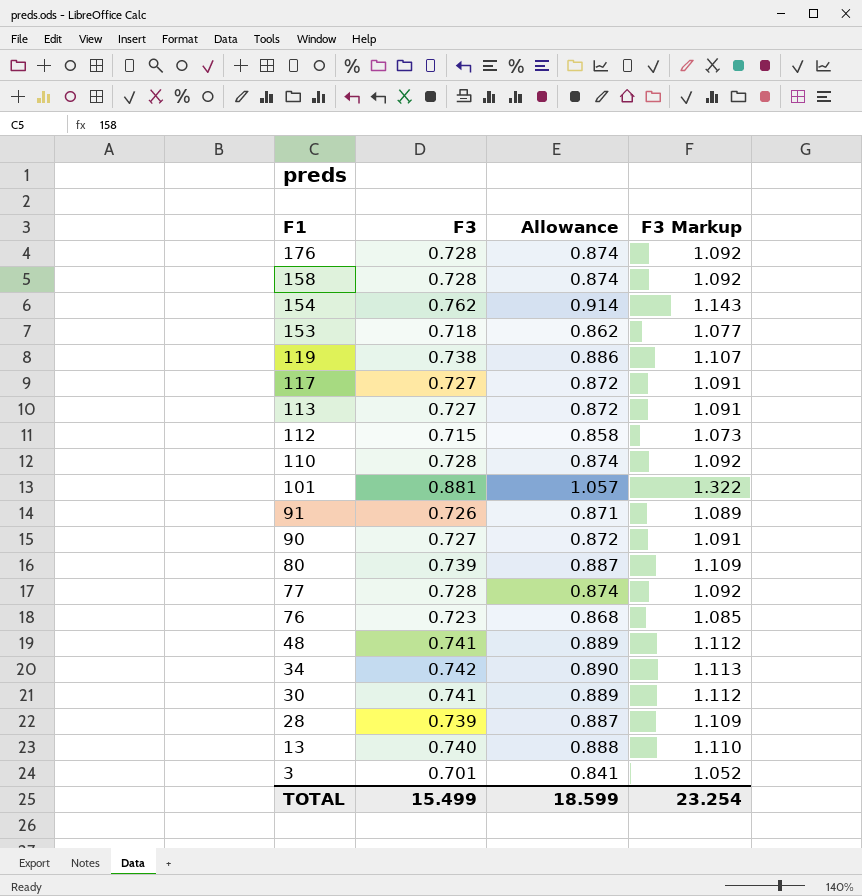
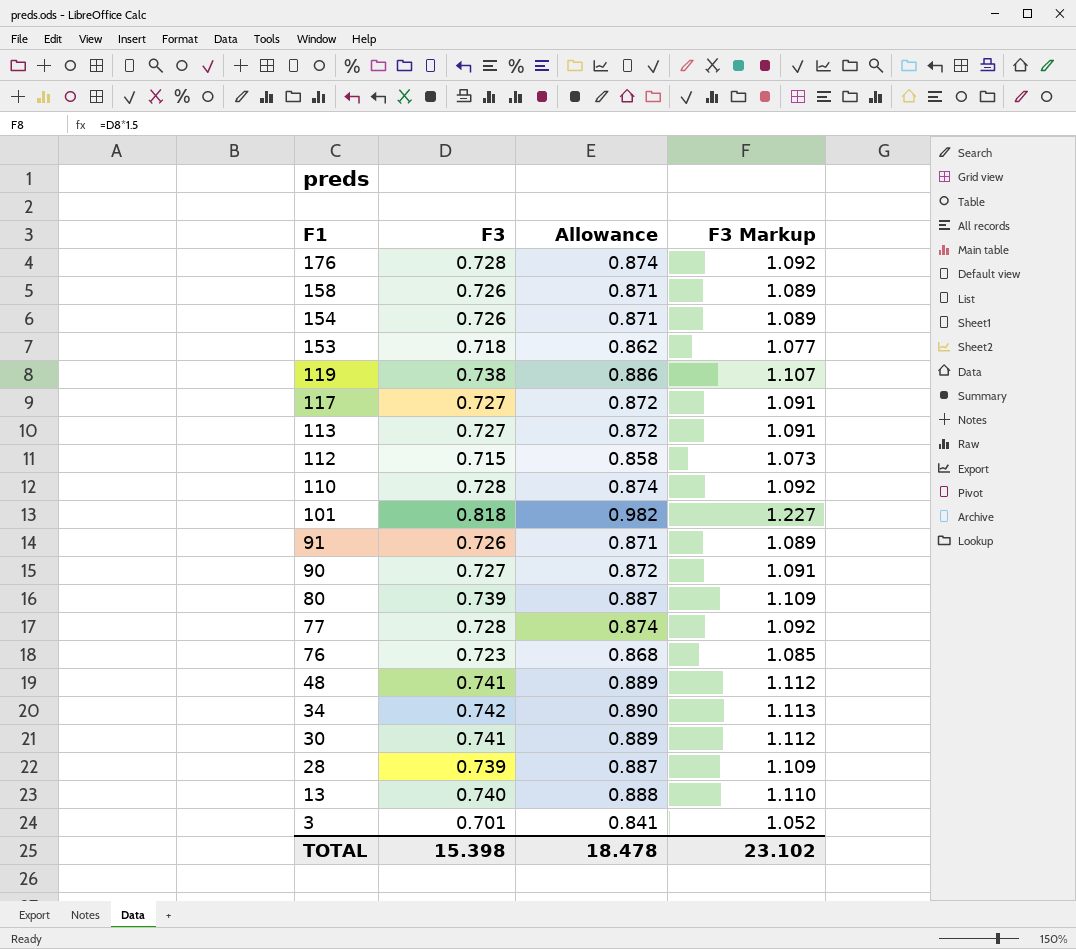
158 | F3: 0.728 -> 0.726
158 | Allowance: 0.874 -> 0.871
158 | F3 Markup: 1.092 -> 1.089
154 | F3: 0.762 -> 0.726
154 | Allowance: 0.914 -> 0.871
154 | F3 Markup: 1.143 -> 1.089
101 | F3: 0.881 -> 0.818
101 | Allowance: 1.057 -> 0.982
101 | F3 Markup: 1.322 -> 1.227
TOTAL | F3: 15.499 -> 15.398
TOTAL | Allowance: 18.599 -> 18.478
TOTAL | F3 Markup: 23.254 -> 23.102

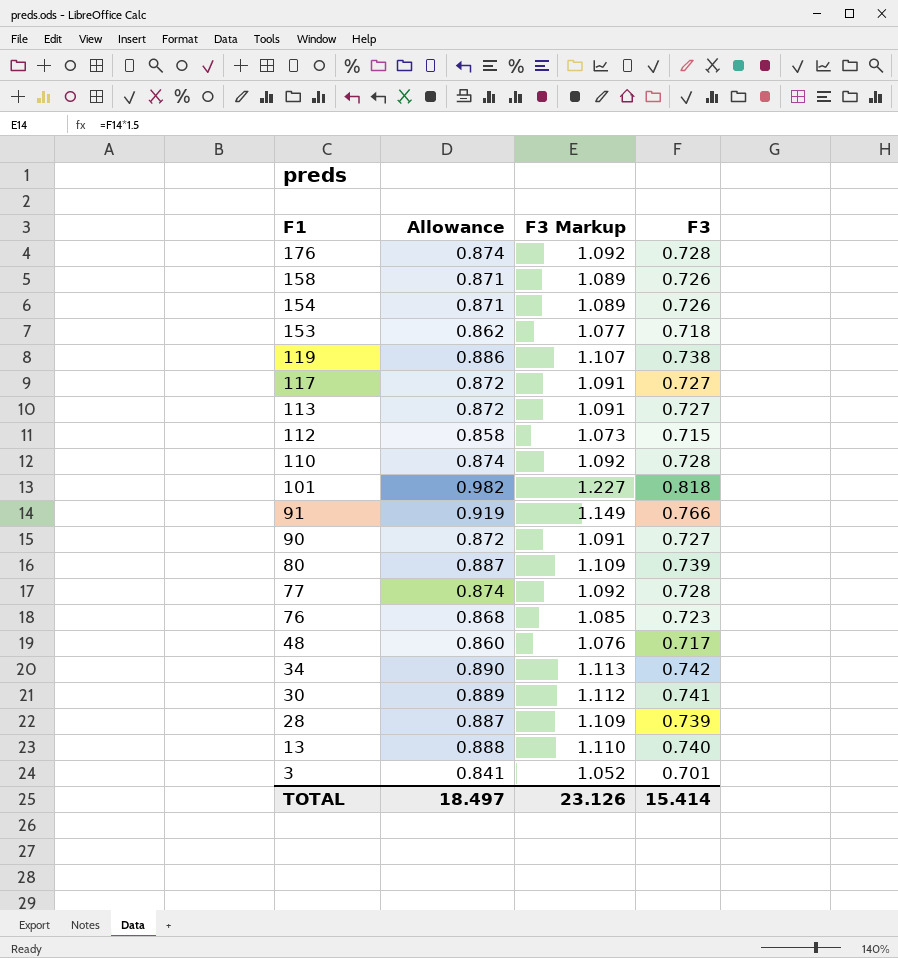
column F3 | position: 2 -> 4
91 | Allowance: 0.871 -> 0.919
91 | F3 Markup: 1.089 -> 1.149
91 | F3: 0.726 -> 0.766
48 | Allowance: 0.889 -> 0.860
48 | F3 Markup: 1.112 -> 1.076
48 | F3: 0.741 -> 0.717
TOTAL | Allowance: 18.478 -> 18.497
TOTAL | F3 Markup: 23.102 -> 23.126
TOTAL | F3: 15.398 -> 15.414

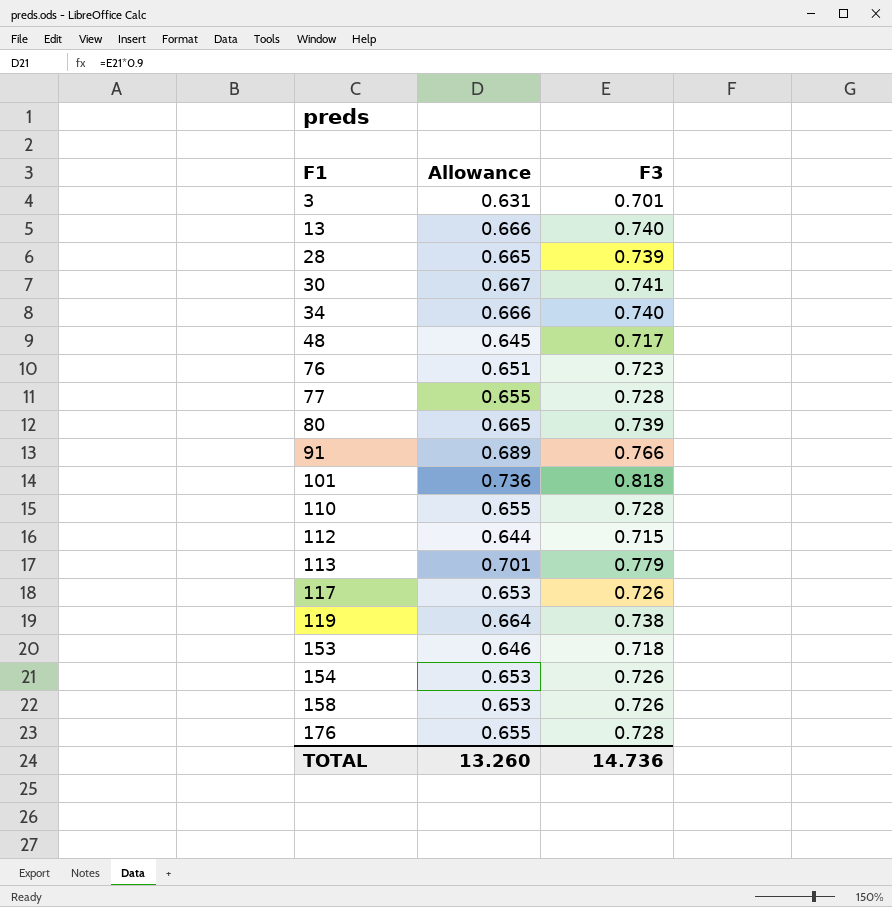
row order: F1 descending -> F1 ascending
column F3 Markup | formula: [F3] * 1.5 -> none
column Allowance | formula: [F3] * 1.2 -> [F3] * 0.9
row 90: 0.872 | 1.091 | 0.727 -> none
34 | F3: 0.742 -> 0.740
113 | F3: 0.727 -> 0.779
117 | F3: 0.727 -> 0.726
TOTAL | Allowance: 18.497 -> 13.260
TOTAL | F3: 15.414 -> 14.736

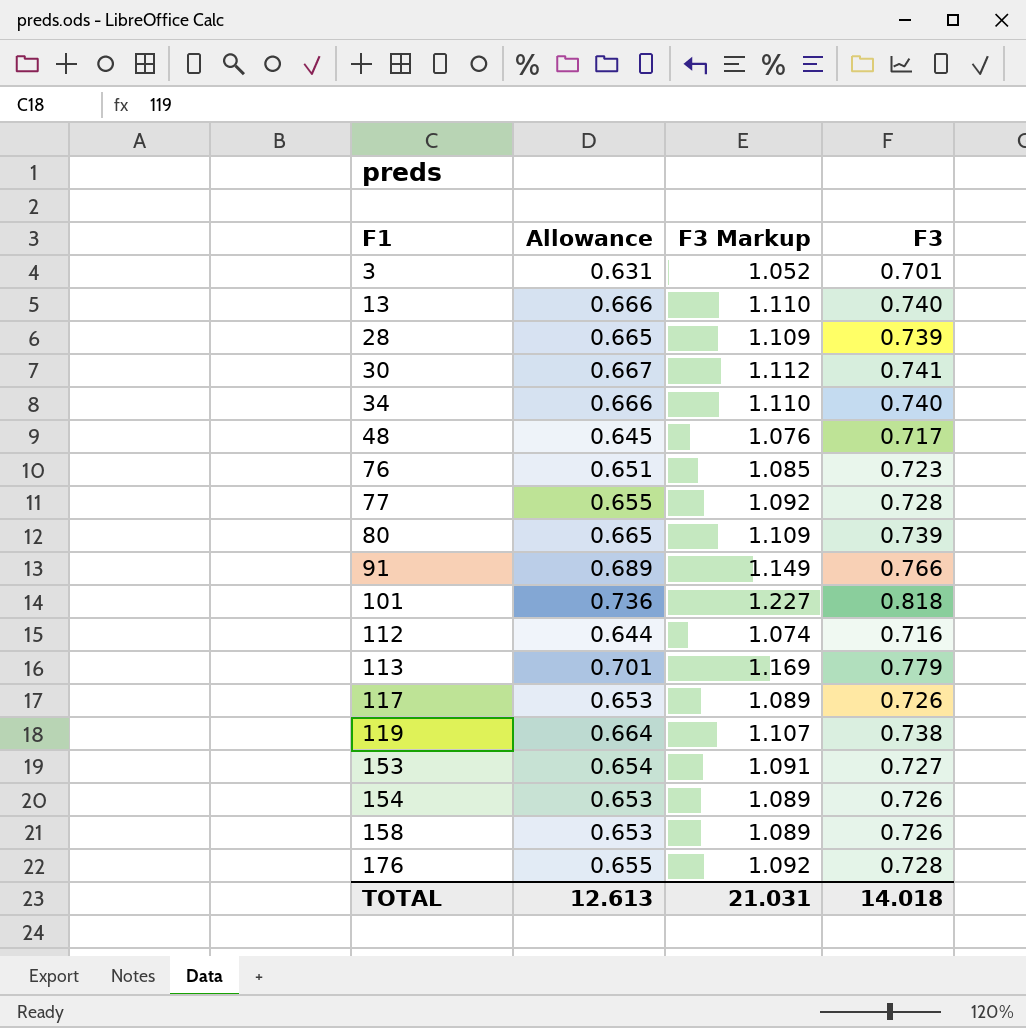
column F3 Markup | formula: none -> [F3] * 1.5
row 110: 0.655 | 0.728 -> none
112 | F3: 0.715 -> 0.716
153 | Allowance: 0.646 -> 0.654
153 | F3: 0.718 -> 0.727
TOTAL | Allowance: 13.260 -> 12.613
TOTAL | F3: 14.736 -> 14.018

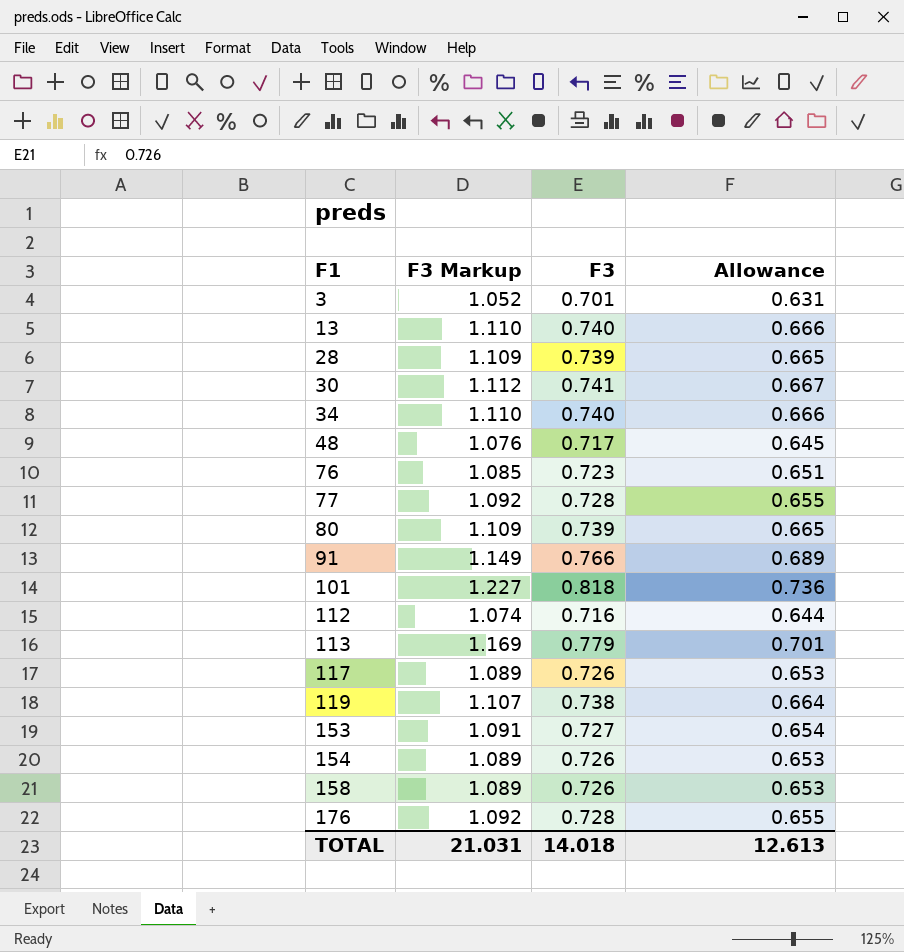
column Allowance | position: 2 -> 4

